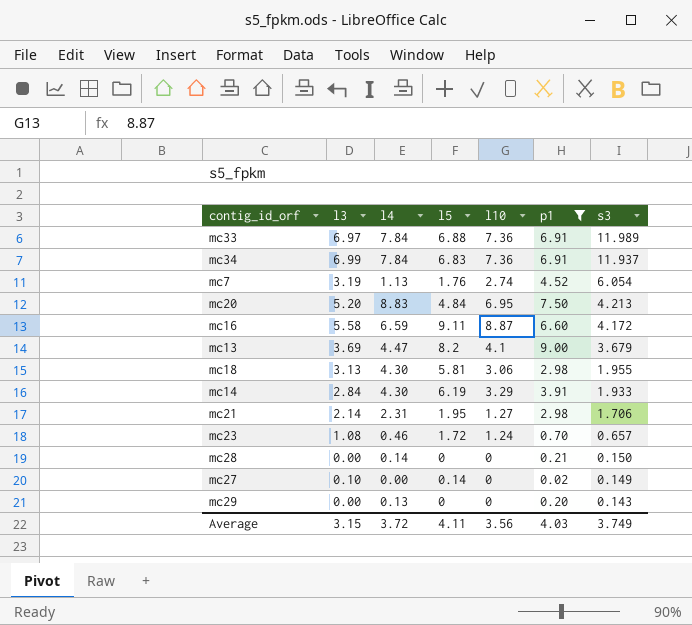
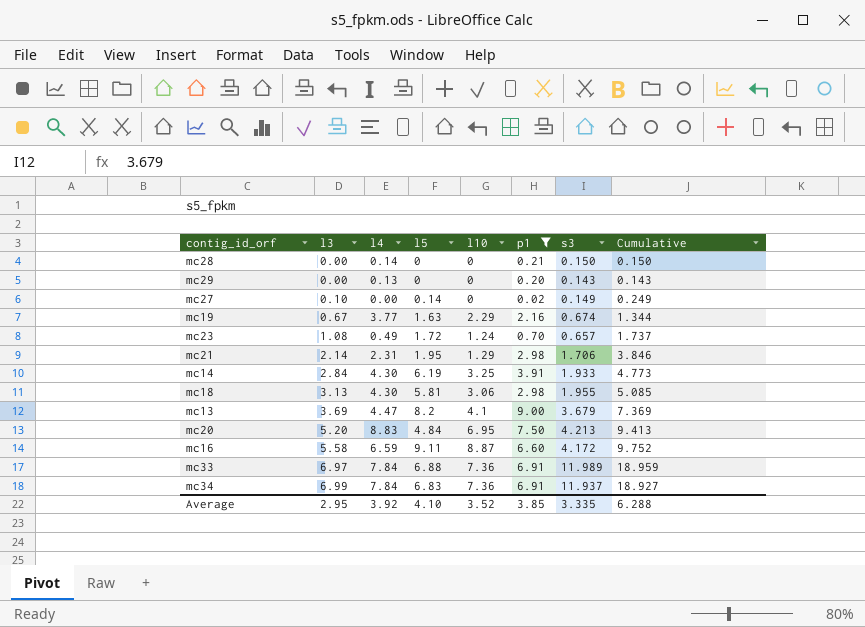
row order: s3 descending -> l3 ascending
column Cumulative | formula: none -> [l3] + [s3]
row mc7: 3.19 | 1.13 | 1.76 | 2.74 | 4.52 | 6.054 -> none
row mc19: none -> 0.67 | 3.77 | 1.63 | 2.29 | 2.16 | 0.674 | 1.344
mc23 | l4: 0.46 -> 0.49
mc21 | l10: 1.27 -> 1.29
mc14 | l10: 3.29 -> 3.25
Average | l3: 3.15 -> 2.95
Average | l4: 3.72 -> 3.92
Average | l5: 4.11 -> 4.10
Average | l10: 3.56 -> 3.52
Average | p1: 4.03 -> 3.85
Average | s3: 3.749 -> 3.335

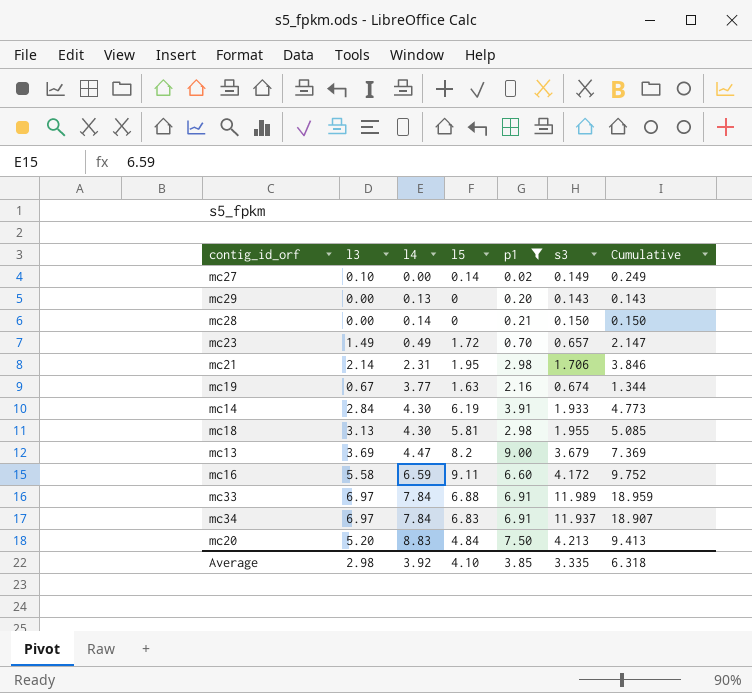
row order: l3 ascending -> l4 ascending
column l10 | position: 5 -> none
mc23 | l3: 1.08 -> 1.49
mc23 | Cumulative: 1.737 -> 2.147
mc34 | l3: 6.99 -> 6.97
mc34 | Cumulative: 18.927 -> 18.907
Average | l3: 2.95 -> 2.98
Average | Cumulative: 6.288 -> 6.318

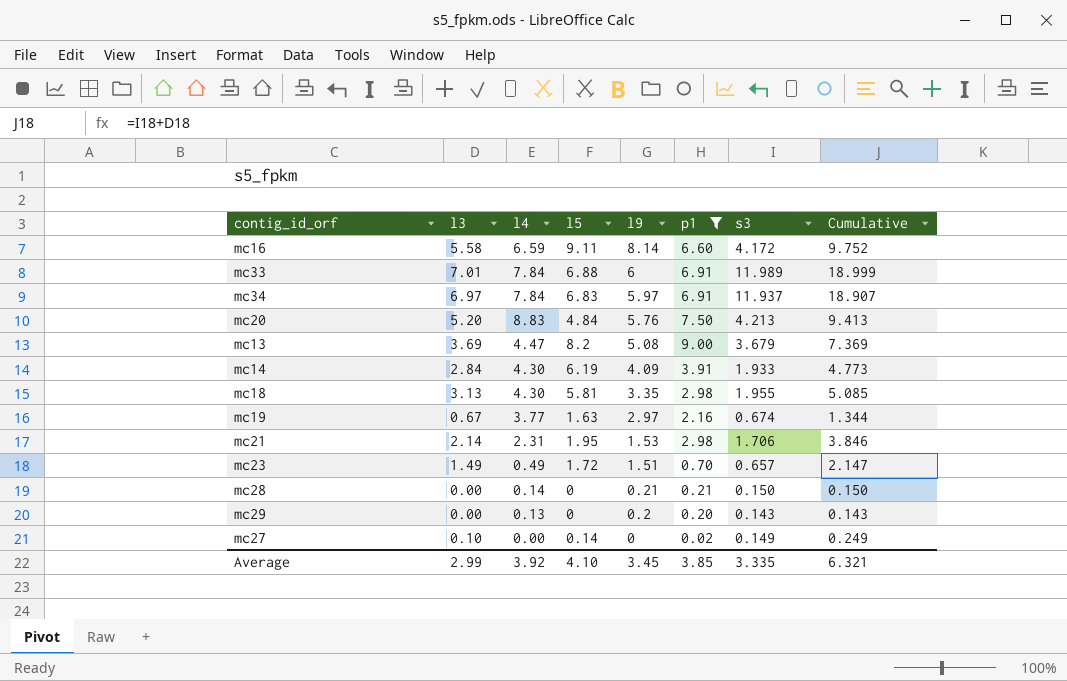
row order: l4 ascending -> l9 descending
column l9 | position: none -> 5
mc33 | l3: 6.97 -> 7.01
mc33 | Cumulative: 18.959 -> 18.999
Average | l3: 2.98 -> 2.99
Average | Cumulative: 6.318 -> 6.321

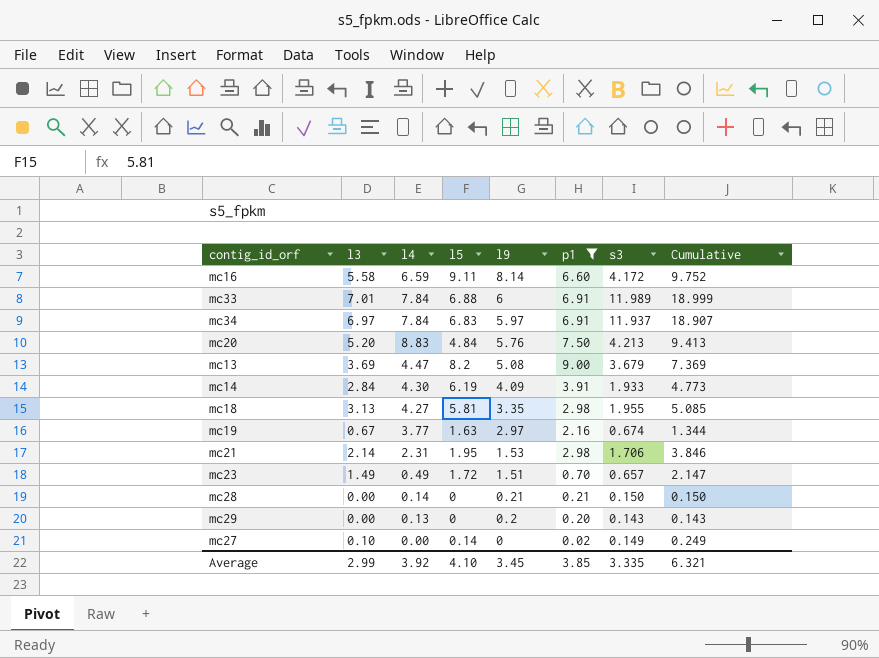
mc18 | l4: 4.30 -> 4.27

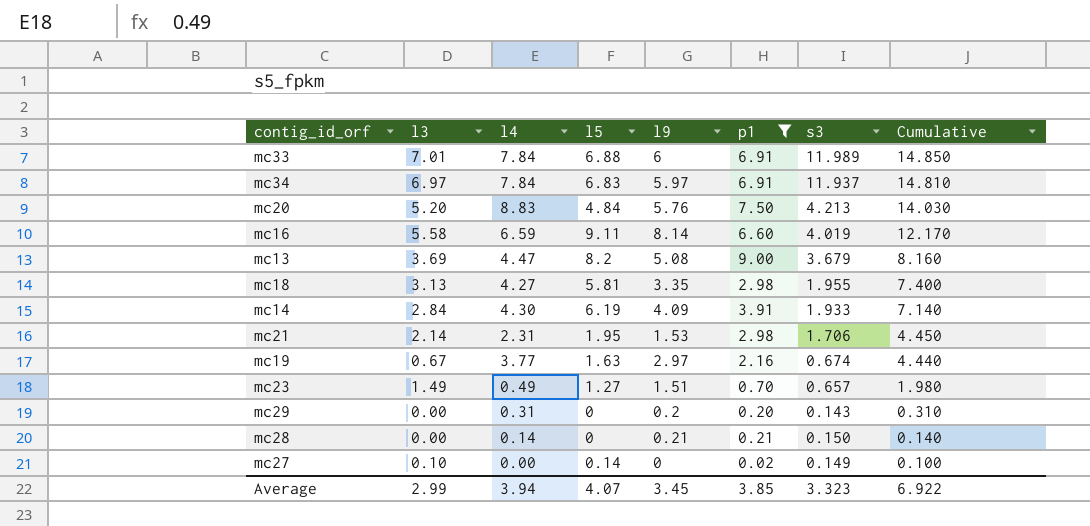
row order: l9 descending -> Cumulative descending
column Cumulative | formula: [l3] + [s3] -> [l3] + [l4]
mc16 | s3: 4.172 -> 4.019
mc23 | l5: 1.72 -> 1.27
mc29 | l4: 0.13 -> 0.31
Average | l4: 3.92 -> 3.94
Average | l5: 4.10 -> 4.07
Average | s3: 3.335 -> 3.323
Average | Cumulative: 6.321 -> 6.922

